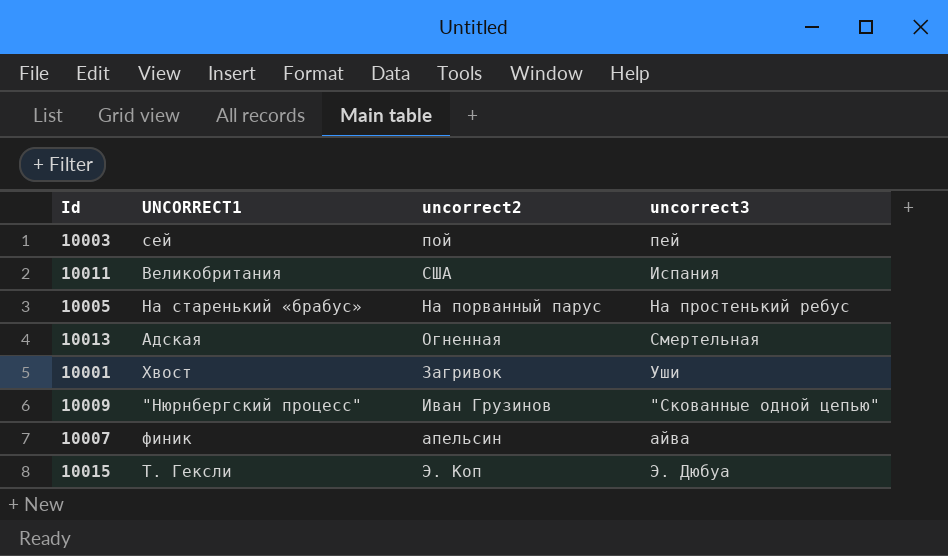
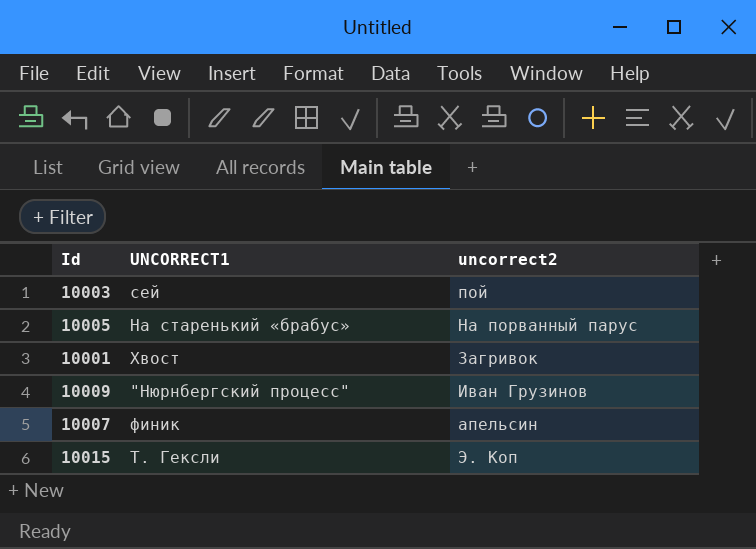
column uncorrect3 | position: 4 -> none
row 10011: Великобритания | США | Испания -> none
row 10013: Адская | Огненная | Смертельная -> none

